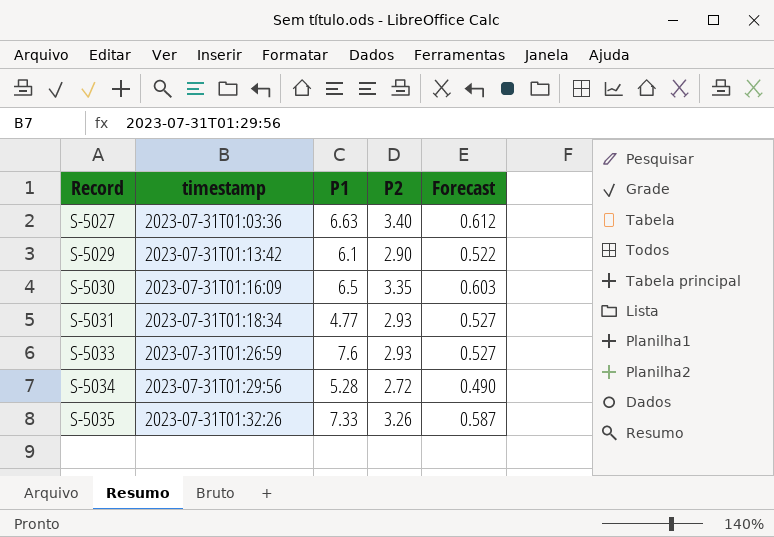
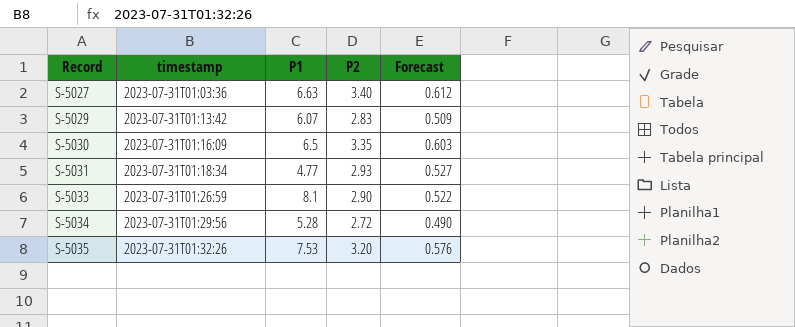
S-5029 | P1: 6.1 -> 6.07
S-5029 | P2: 2.90 -> 2.83
S-5029 | Forecast: 0.522 -> 0.509
S-5033 | P1: 7.6 -> 8.1
S-5033 | P2: 2.93 -> 2.90
S-5033 | Forecast: 0.527 -> 0.522
S-5035 | P1: 7.33 -> 7.53
S-5035 | P2: 3.26 -> 3.20
S-5035 | Forecast: 0.587 -> 0.576

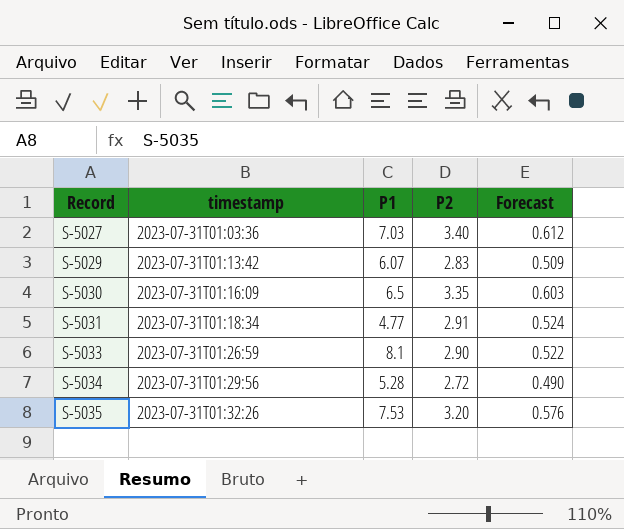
S-5027 | P1: 6.63 -> 7.03
S-5031 | P2: 2.93 -> 2.91
S-5031 | Forecast: 0.527 -> 0.524

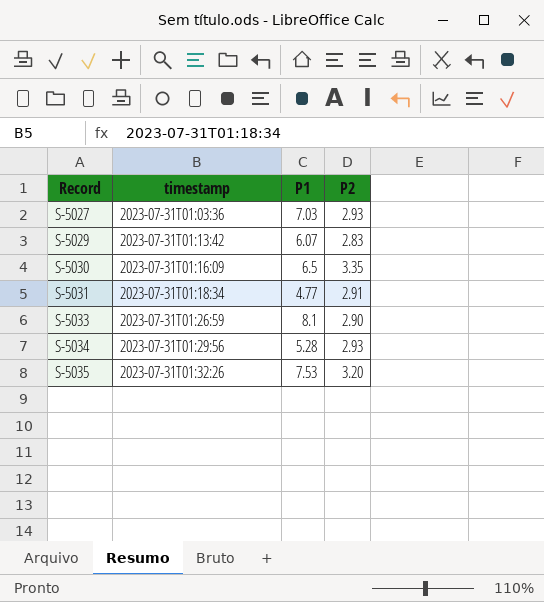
column Forecast | formula: [P2] * 0.18 -> none
S-5027 | P2: 3.40 -> 2.93
S-5034 | P2: 2.72 -> 2.93

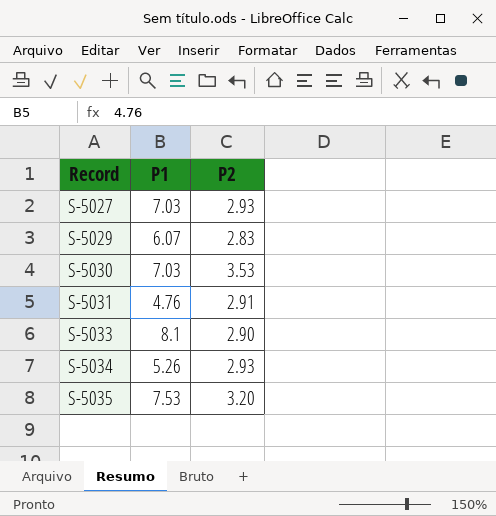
column timestamp | position: 2 -> none
S-5030 | P1: 6.5 -> 7.03
S-5030 | P2: 3.35 -> 3.53
S-5031 | P1: 4.77 -> 4.76
S-5034 | P1: 5.28 -> 5.26

